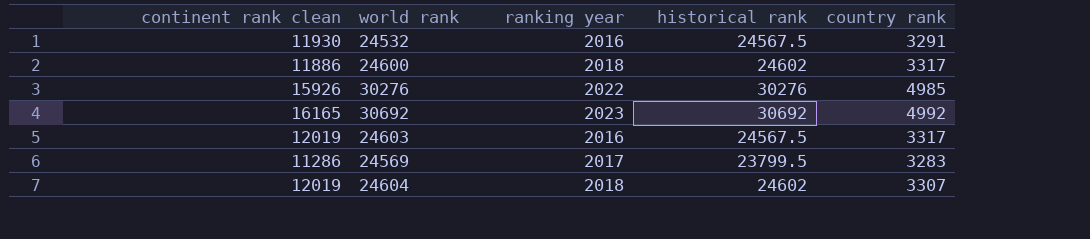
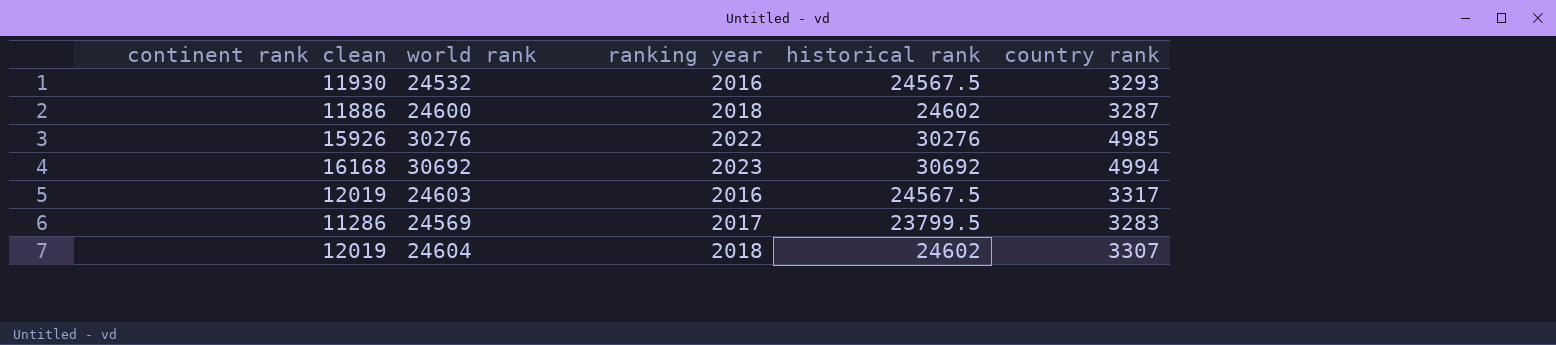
24532 | country rank: 3291 -> 3293
24600 | country rank: 3317 -> 3287
30692 | continent rank clean: 16165 -> 16168
30692 | country rank: 4992 -> 4994

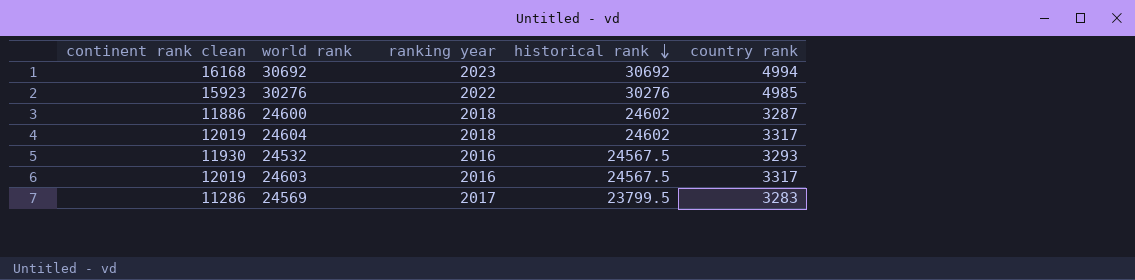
row order: none -> historical rank descending
30276 | continent rank clean: 15926 -> 15923
24604 | country rank: 3307 -> 3317

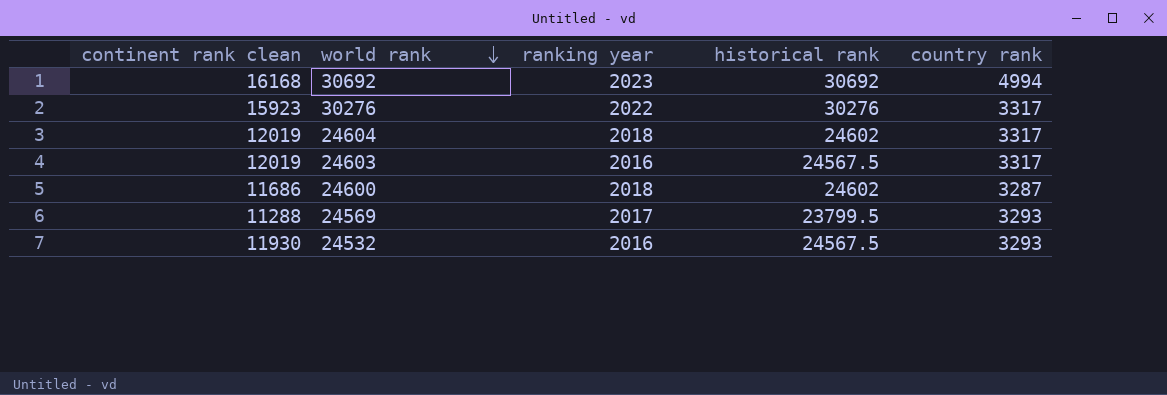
row order: historical rank descending -> world rank descending
30276 | country rank: 4985 -> 3317
24600 | continent rank clean: 11886 -> 11686
24569 | continent rank clean: 11286 -> 11288
24569 | country rank: 3283 -> 3293

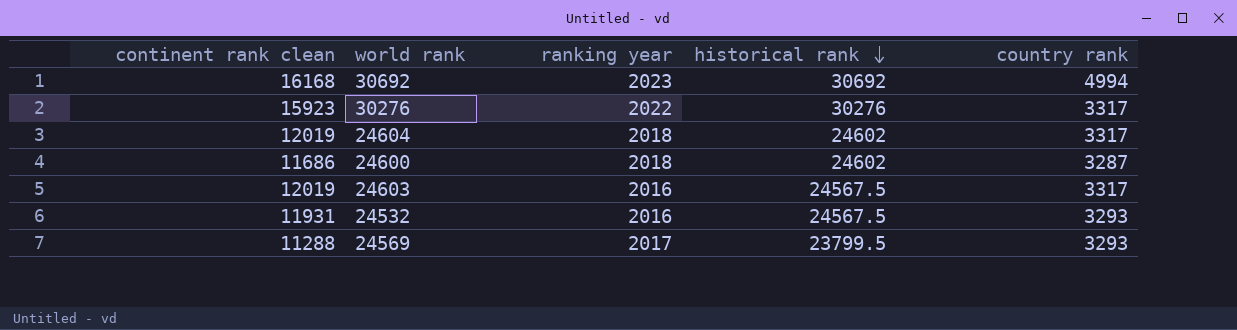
row order: world rank descending -> historical rank descending
24532 | continent rank clean: 11930 -> 11931

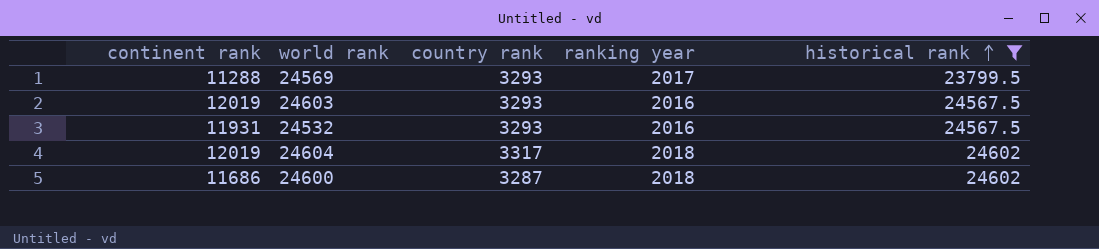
filter: none -> historical rank <= 24602
row order: historical rank descending -> historical rank ascending
column name: continent rank clean -> continent rank
column country rank | position: 5 -> 3
24603 | country rank: 3317 -> 3293

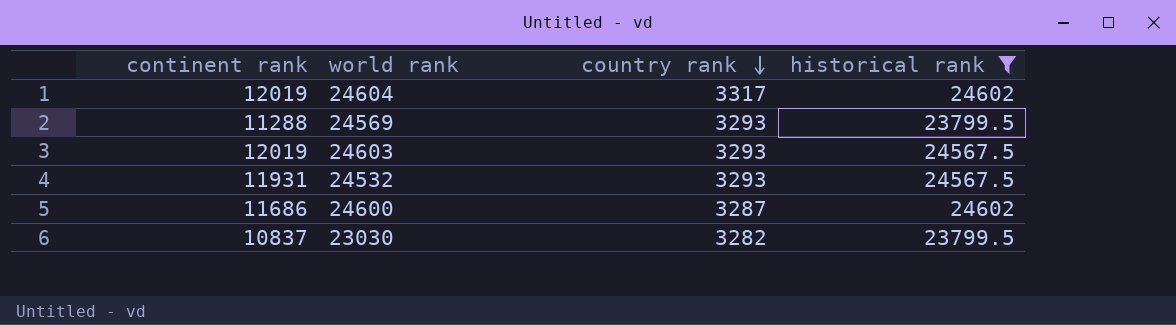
row order: historical rank ascending -> country rank descending
column ranking year | position: 4 -> none
row 23030: none -> 10837 | 3282 | 23799.5

